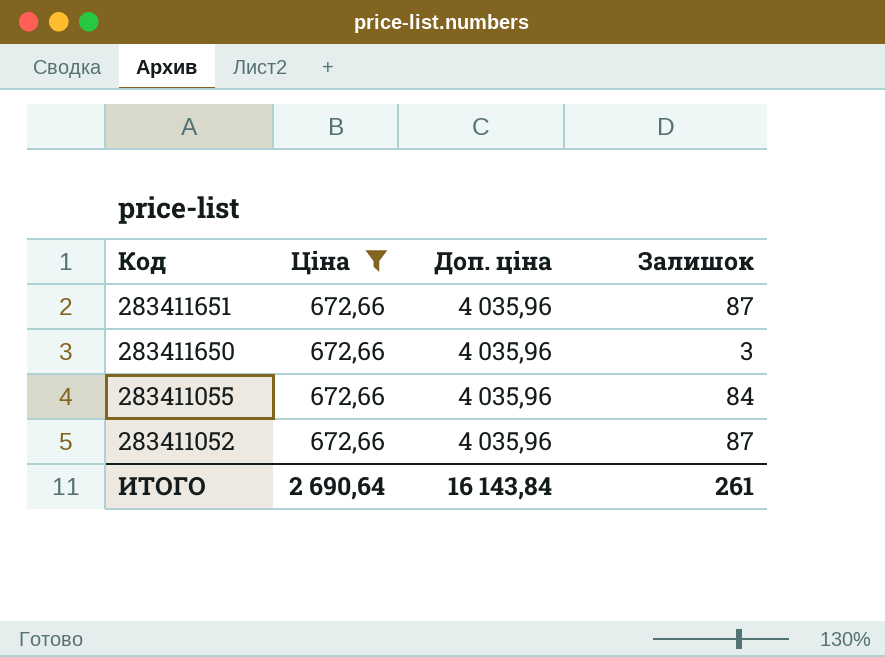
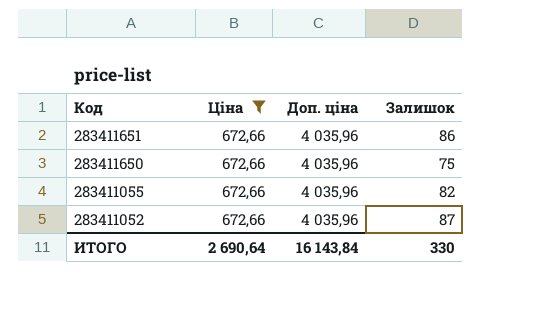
283411651 | Залишок: 87 -> 86
283411650 | Залишок: 3 -> 75
283411055 | Залишок: 84 -> 82
ИТОГО | Залишок: 261 -> 330

